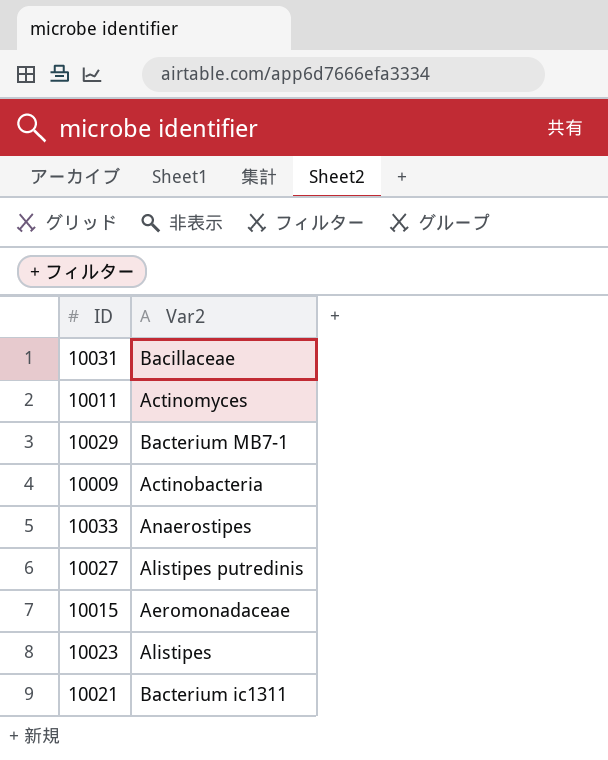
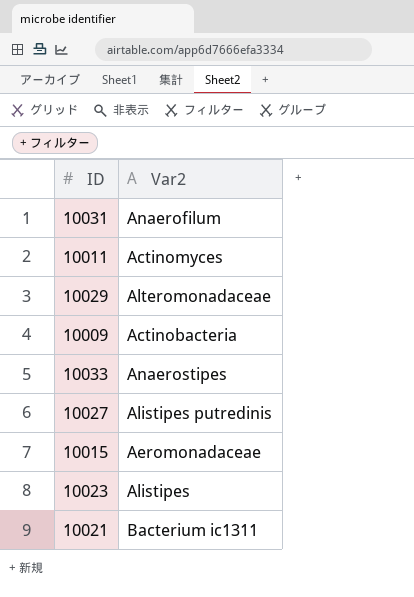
10031 | Var2: Bacillaceae -> Anaerofilum
10029 | Var2: Bacterium MB7-1 -> Alteromonadaceae

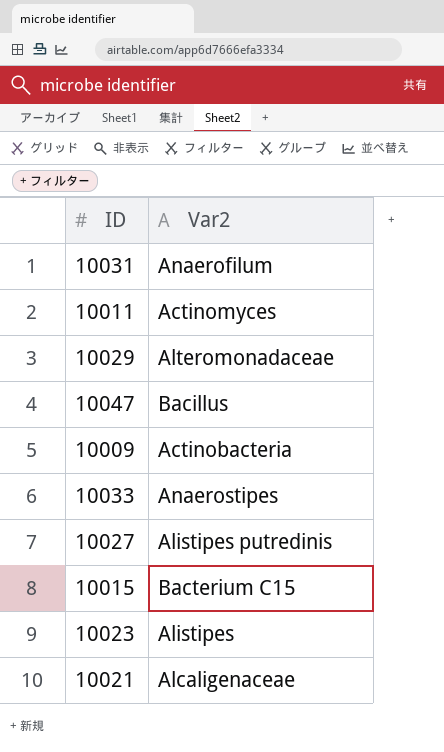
row 10047: none -> Bacillus
10015 | Var2: Aeromonadaceae -> Bacterium C15
10021 | Var2: Bacterium ic1311 -> Alcaligenaceae

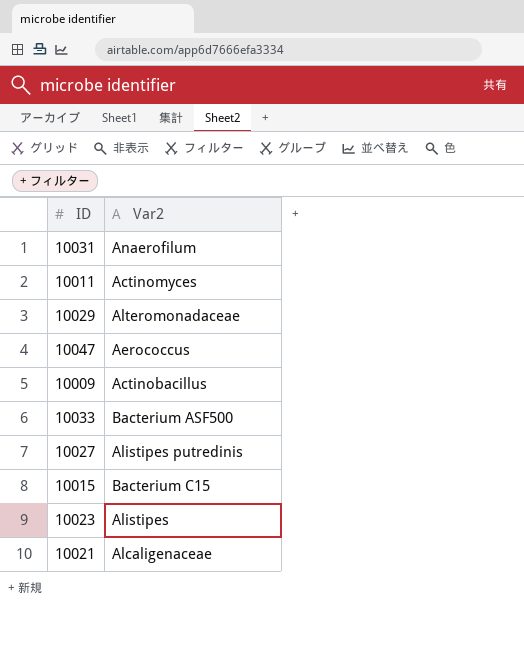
10047 | Var2: Bacillus -> Aerococcus
10009 | Var2: Actinobacteria -> Actinobacillus
10033 | Var2: Anaerostipes -> Bacterium ASF500

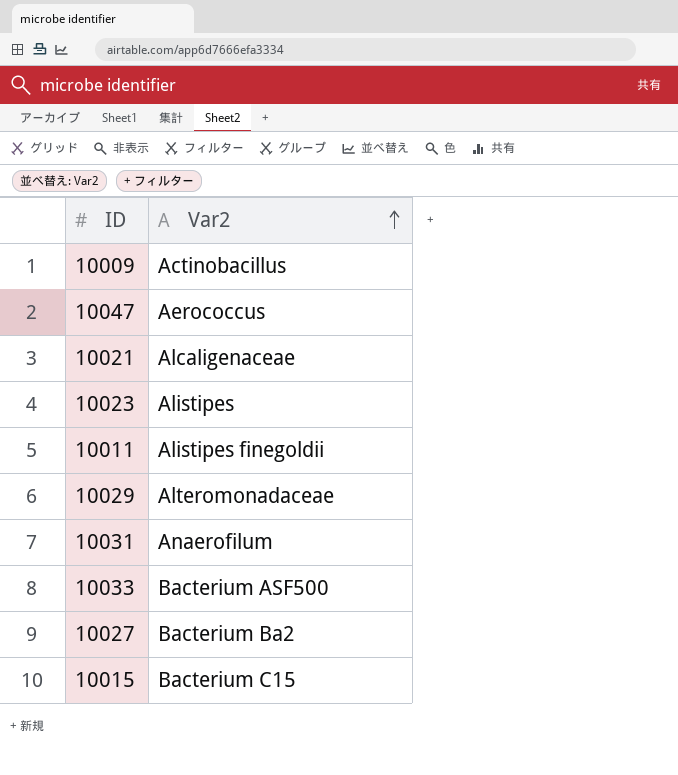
row order: none -> Var2 ascending
10011 | Var2: Actinomyces -> Alistipes finegoldii
10027 | Var2: Alistipes putredinis -> Bacterium Ba2

